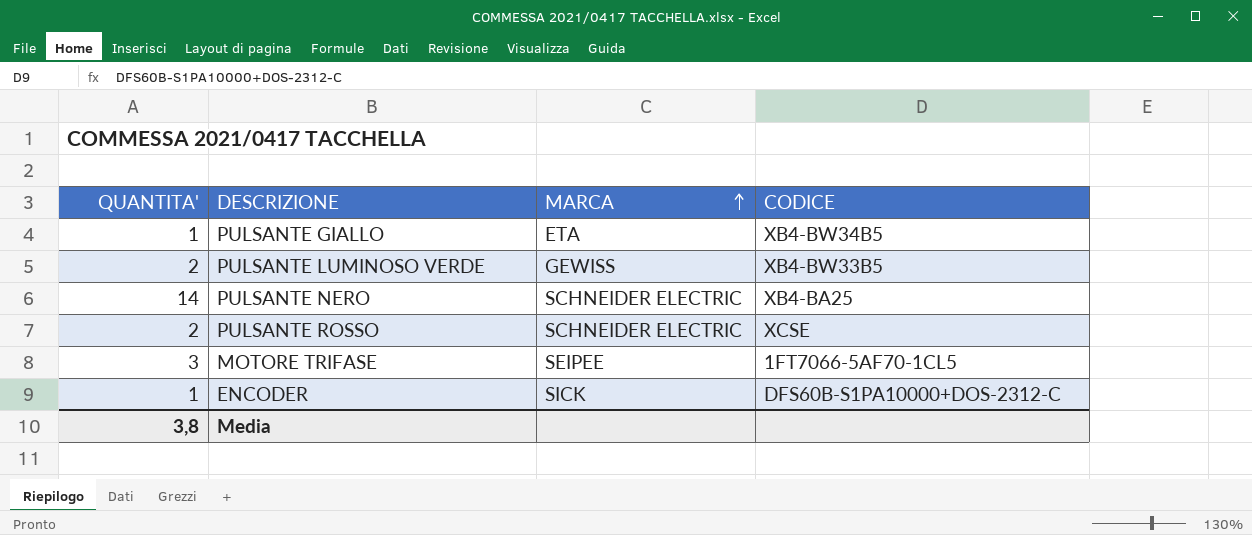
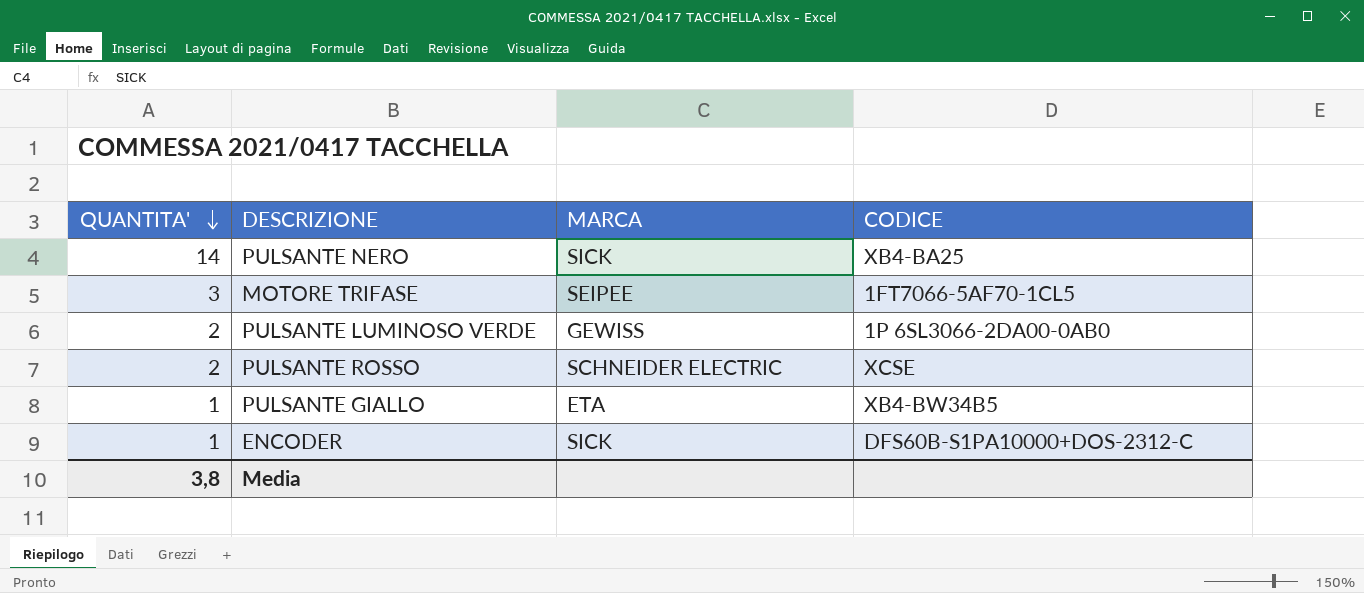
row order: MARCA ascending -> QUANTITA' descending
PULSANTE NERO | MARCA: SCHNEIDER ELECTRIC -> SICK
PULSANTE LUMINOSO VERDE | CODICE: XB4-BW33B5 -> 1P 6SL3066-2DA00-0AB0

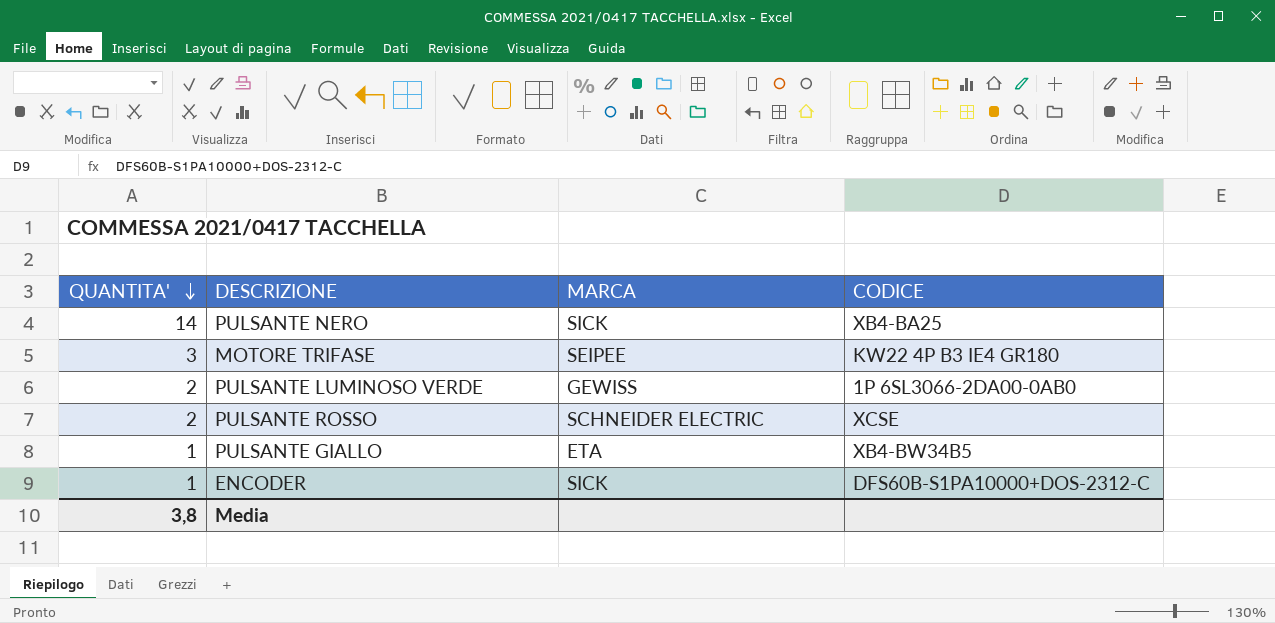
MOTORE TRIFASE | CODICE: 1FT7066-5AF70-1CL5 -> KW22 4P B3 IE4 GR180

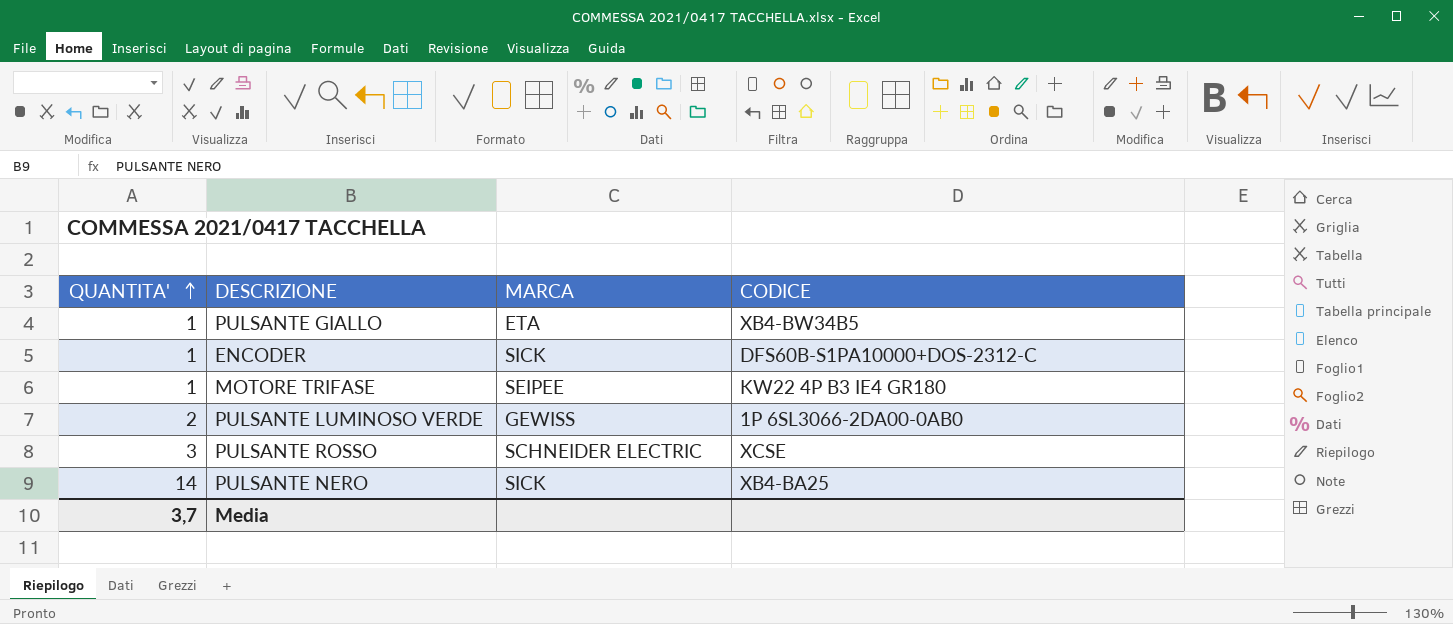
row order: QUANTITA' descending -> QUANTITA' ascending
MOTORE TRIFASE | QUANTITA': 3 -> 1
PULSANTE ROSSO | QUANTITA': 2 -> 3
Media | QUANTITA': 3,8 -> 3,7

